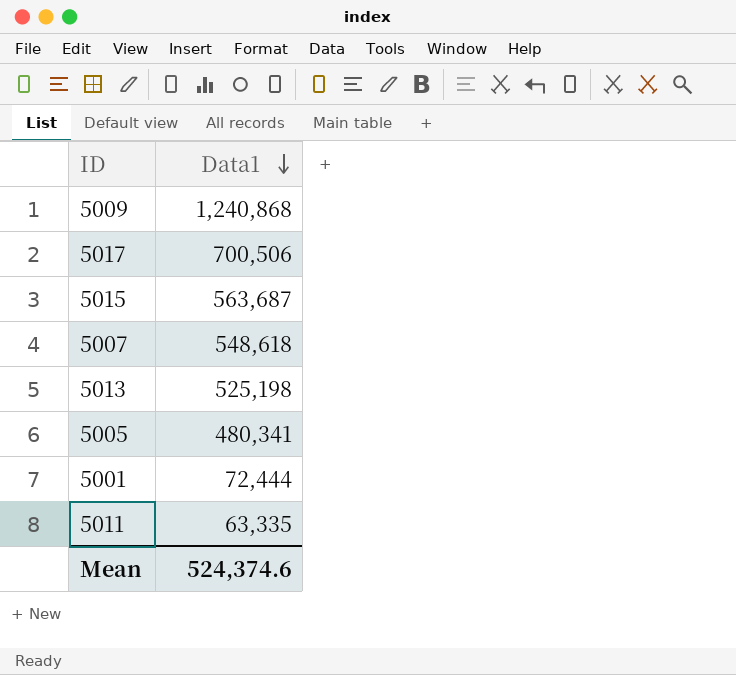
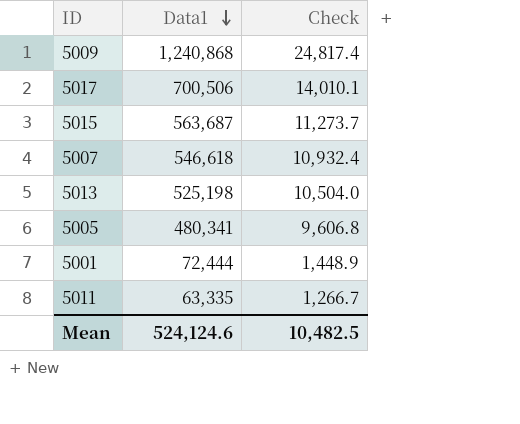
column Check | formula: none -> [Data1] * 0.02
5007 | Data1: 548,618 -> 546,618
Mean | Data1: 524,374.6 -> 524,124.6

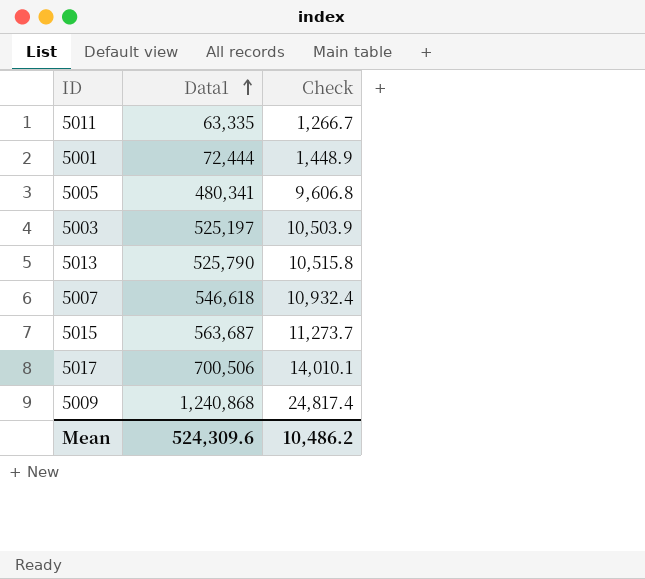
row order: Data1 descending -> Data1 ascending
row 5003: none -> 525,197 | 10,503.9
5013 | Data1: 525,198 -> 525,790
5013 | Check: 10,504.0 -> 10,515.8
Mean | Data1: 524,124.6 -> 524,309.6
Mean | Check: 10,482.5 -> 10,486.2

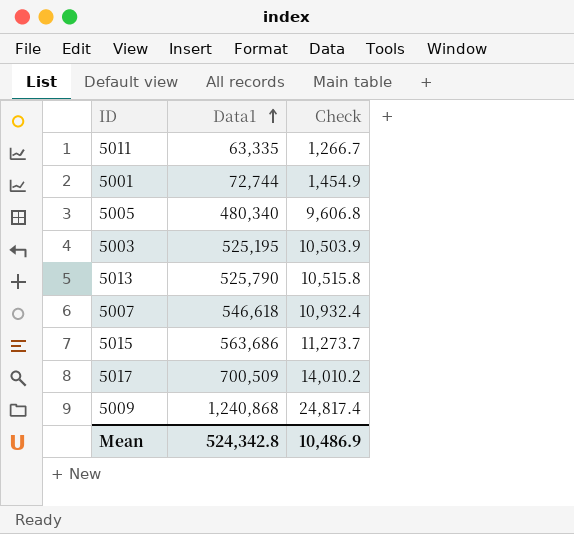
5001 | Data1: 72,444 -> 72,744
5001 | Check: 1,448.9 -> 1,454.9
5005 | Data1: 480,341 -> 480,340
5003 | Data1: 525,197 -> 525,195
5015 | Data1: 563,687 -> 563,686
5017 | Data1: 700,506 -> 700,509
5017 | Check: 14,010.1 -> 14,010.2
Mean | Data1: 524,309.6 -> 524,342.8
Mean | Check: 10,486.2 -> 10,486.9

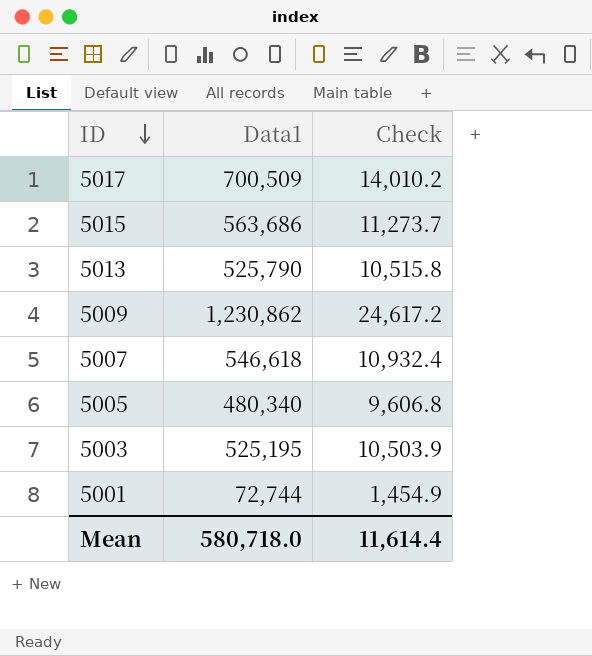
row order: Data1 ascending -> ID descending
row 5011: 63,335 | 1,266.7 -> none
5009 | Data1: 1,240,868 -> 1,230,862
5009 | Check: 24,817.4 -> 24,617.2
Mean | Data1: 524,342.8 -> 580,718.0
Mean | Check: 10,486.9 -> 11,614.4

